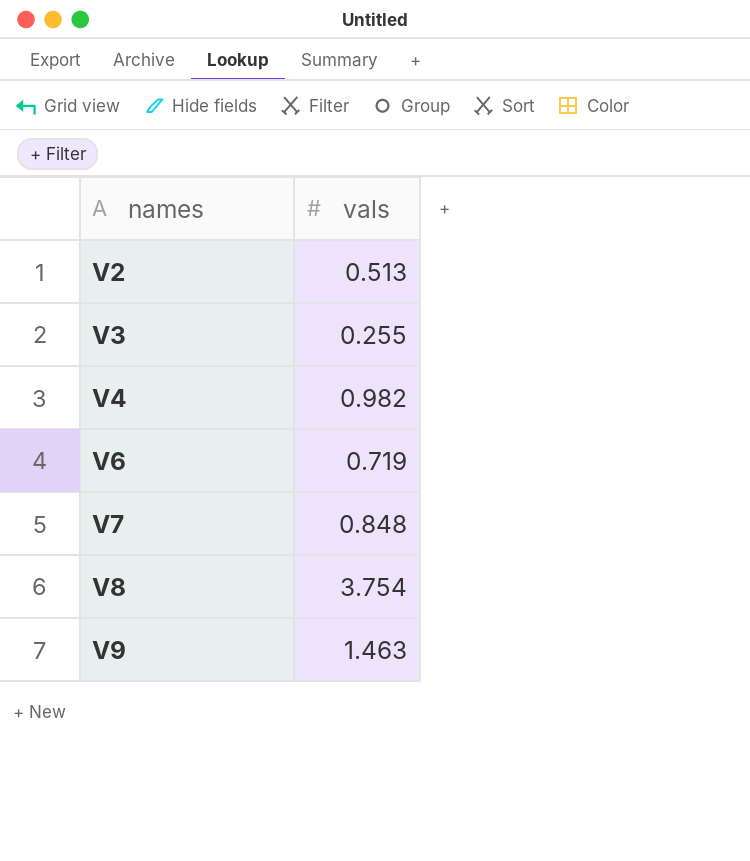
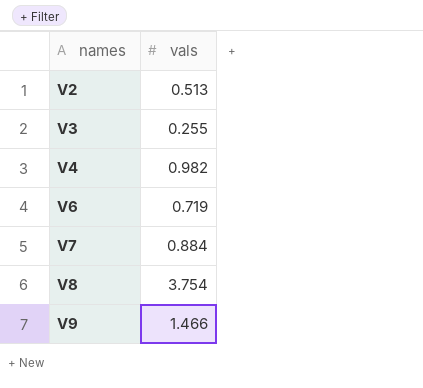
V7 | vals: 0.848 -> 0.884
V9 | vals: 1.463 -> 1.466

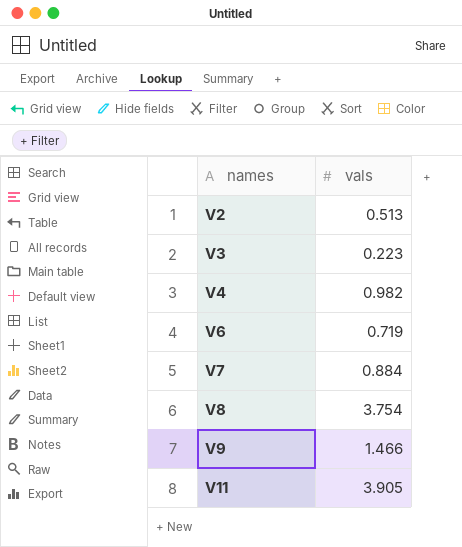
V3 | vals: 0.255 -> 0.223
row V11: none -> 3.905

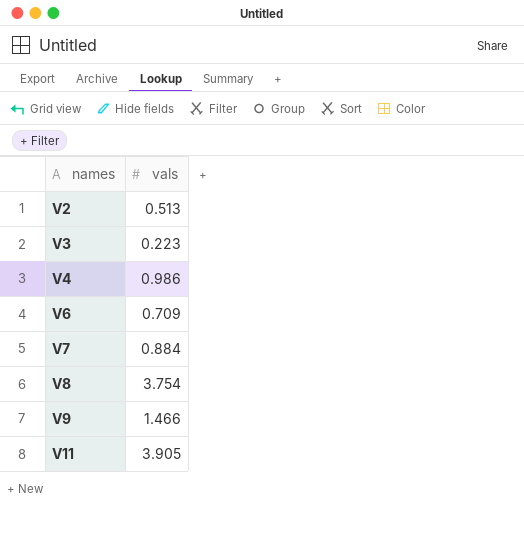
V4 | vals: 0.982 -> 0.986
V6 | vals: 0.719 -> 0.709

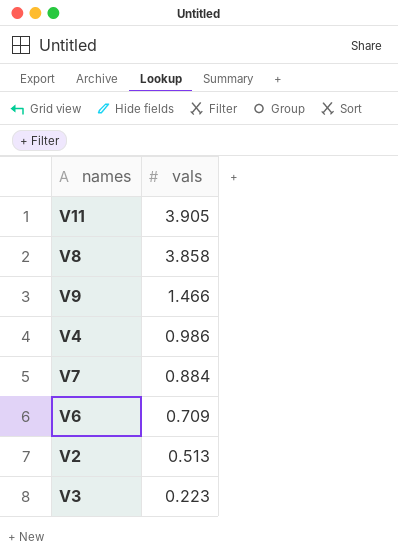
row order: names ascending -> vals descending
V8 | vals: 3.754 -> 3.858

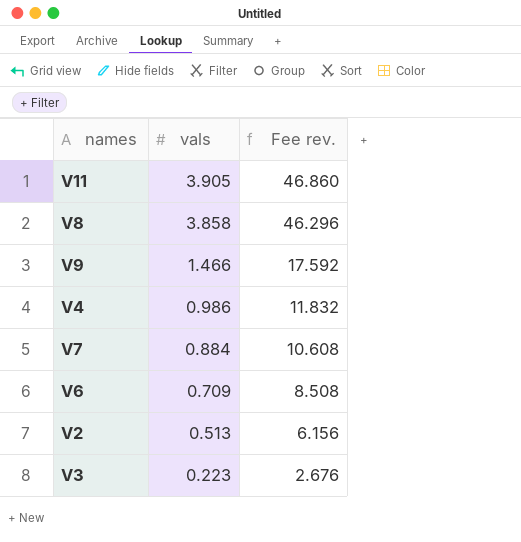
column Fee rev. | formula: none -> [vals] * 12

